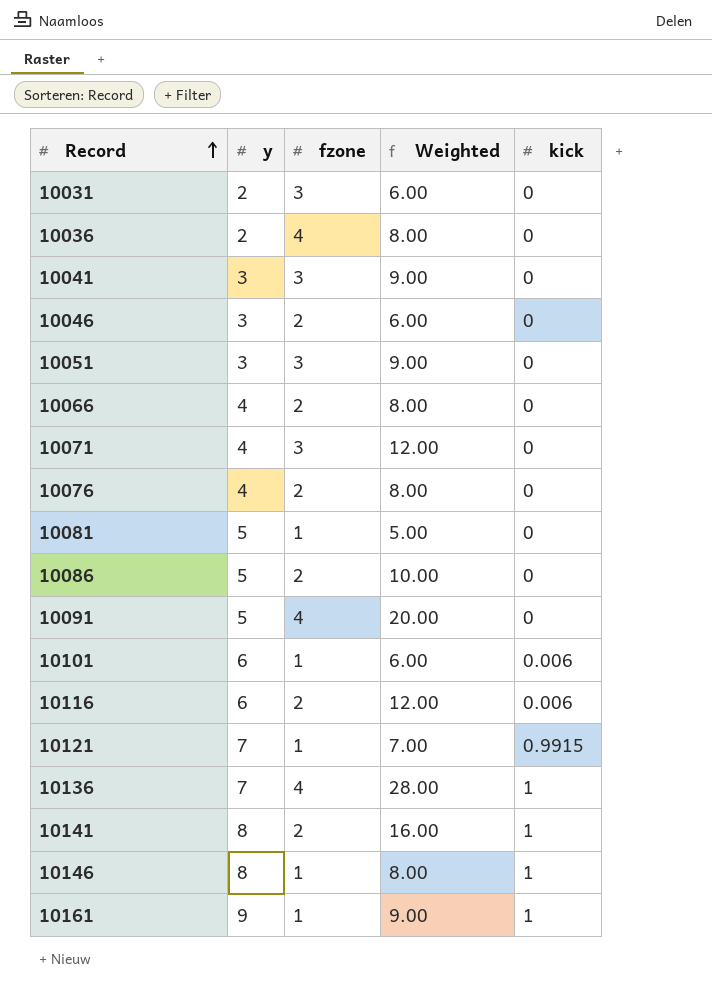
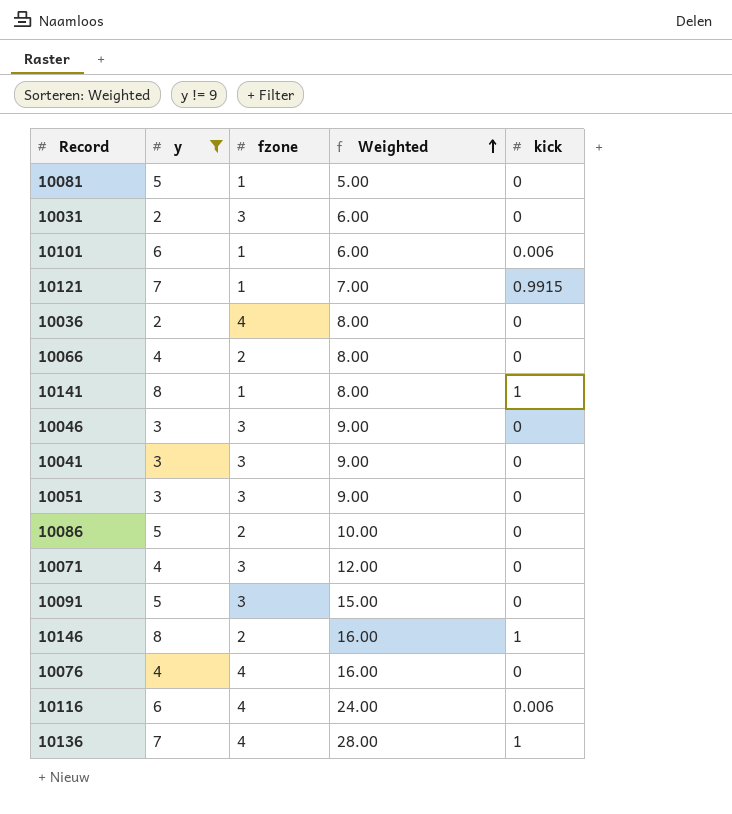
filter: none -> y != 9
row order: Record ascending -> Weighted ascending
10141 | fzone: 2 -> 1
10141 | Weighted: 16.00 -> 8.00
10046 | fzone: 2 -> 3
10046 | Weighted: 6.00 -> 9.00
10091 | fzone: 4 -> 3
10091 | Weighted: 20.00 -> 15.00
10146 | fzone: 1 -> 2
10146 | Weighted: 8.00 -> 16.00
10076 | fzone: 2 -> 4
10076 | Weighted: 8.00 -> 16.00
10116 | fzone: 2 -> 4
10116 | Weighted: 12.00 -> 24.00

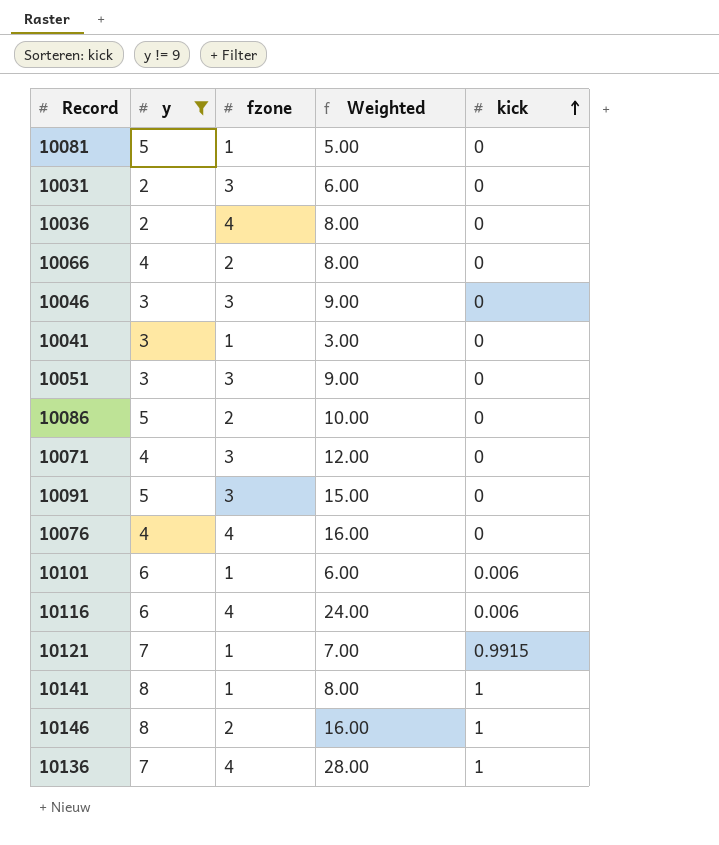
row order: Weighted ascending -> kick ascending
10041 | fzone: 3 -> 1
10041 | Weighted: 9.00 -> 3.00

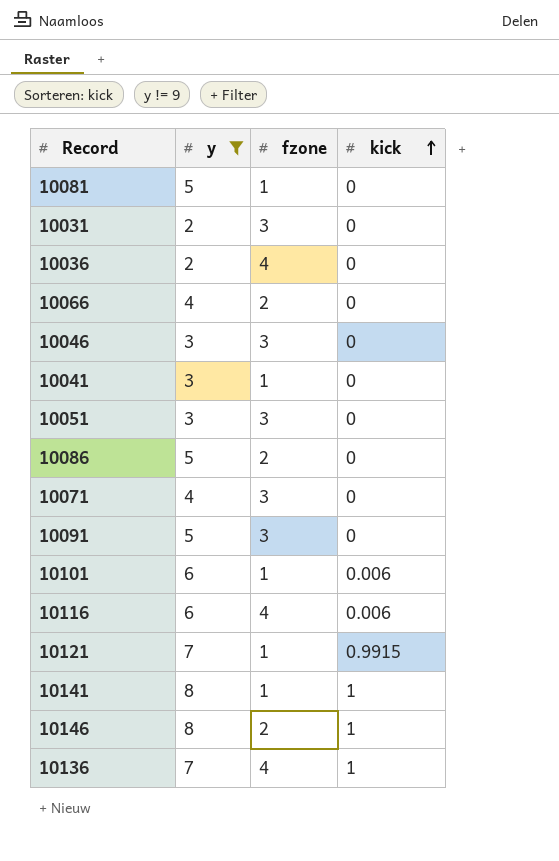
column Weighted | formula: [y] * [fzone] -> none
row 10076: 4 | 4 | 16.00 | 0 -> none

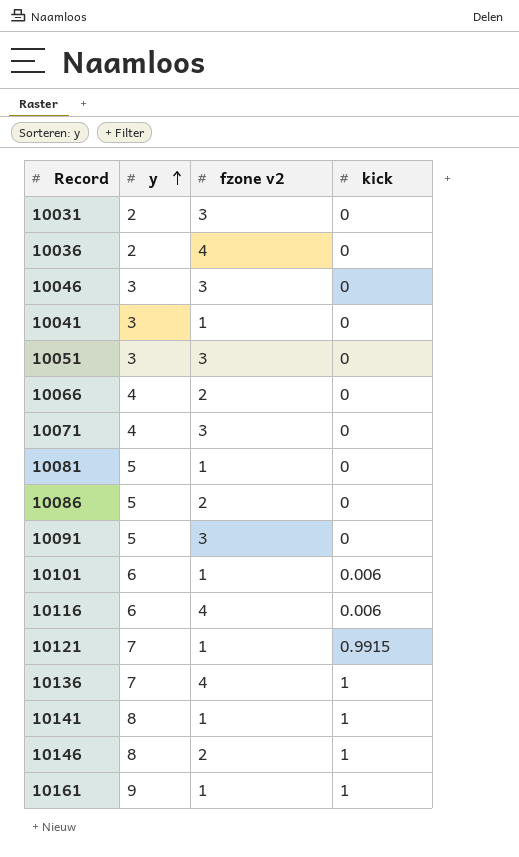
filter: y != 9 -> none
row order: kick ascending -> y ascending
column name: fzone -> fzone v2

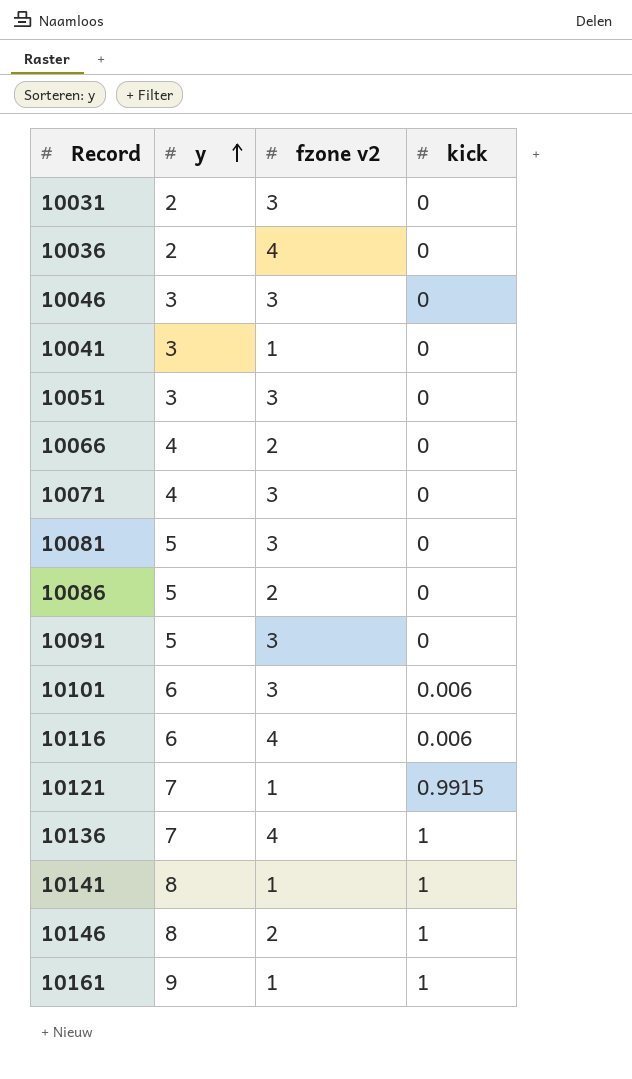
10081 | fzone v2: 1 -> 3
10101 | fzone v2: 1 -> 3

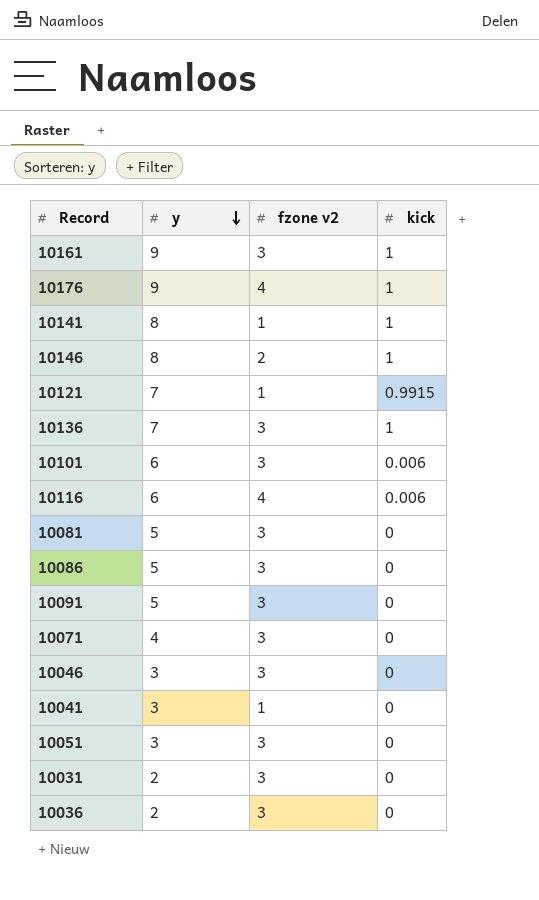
row order: y ascending -> y descending
row 10066: 4 | 2 | 0 -> none
10161 | fzone v2: 1 -> 3
row 10176: none -> 9 | 4 | 1
10136 | fzone v2: 4 -> 3
10086 | fzone v2: 2 -> 3
10036 | fzone v2: 4 -> 3

